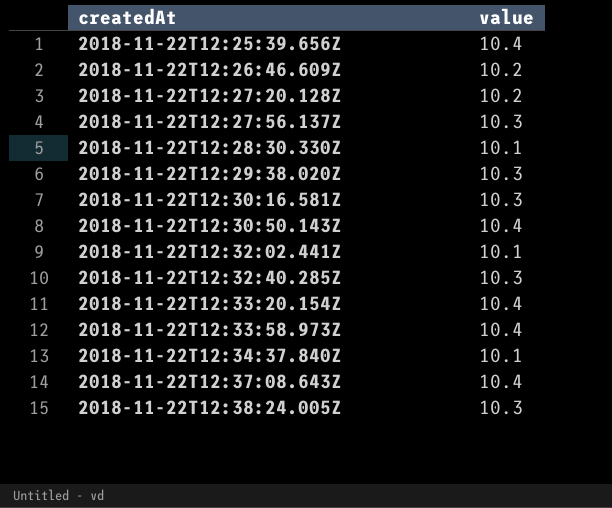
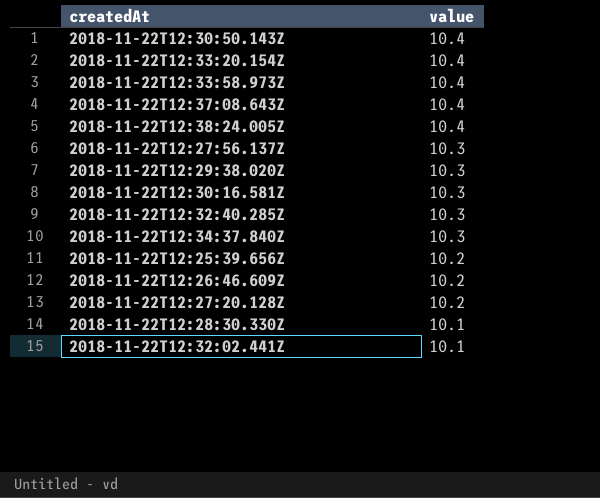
row order: createdAt ascending -> value descending
2018-11-22T12:38:24.005Z | value: 10.3 -> 10.4
2018-11-22T12:34:37.840Z | value: 10.1 -> 10.3
2018-11-22T12:25:39.656Z | value: 10.4 -> 10.2

